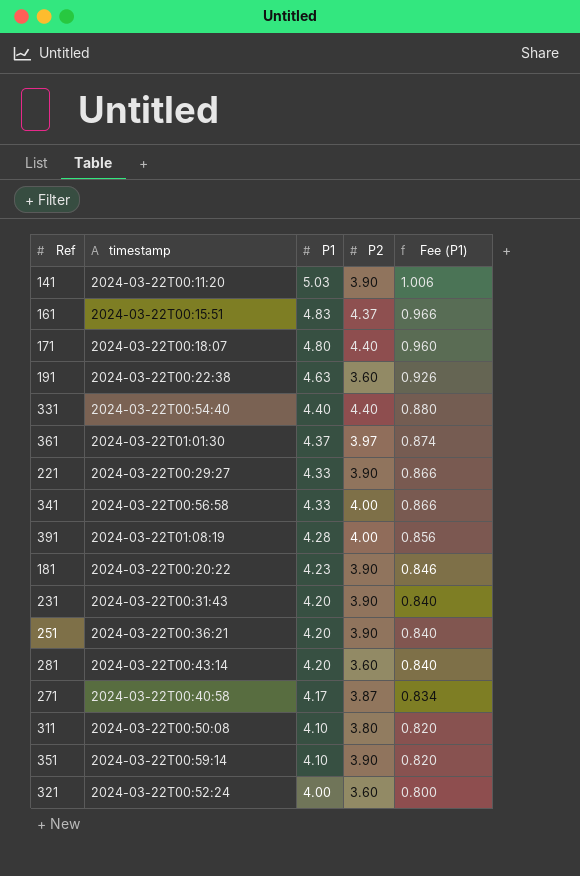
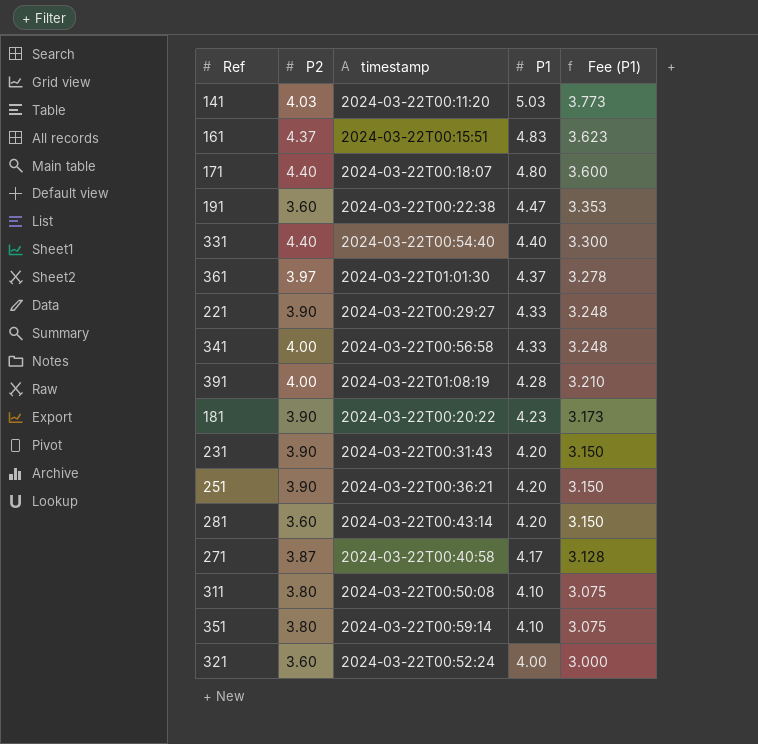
column P2 | position: 4 -> 2
column Fee (P1) | formula: [P1] * 0.2 -> [P1] * 0.75
141 | P2: 3.90 -> 4.03
191 | P1: 4.63 -> 4.47
351 | P2: 3.90 -> 3.80

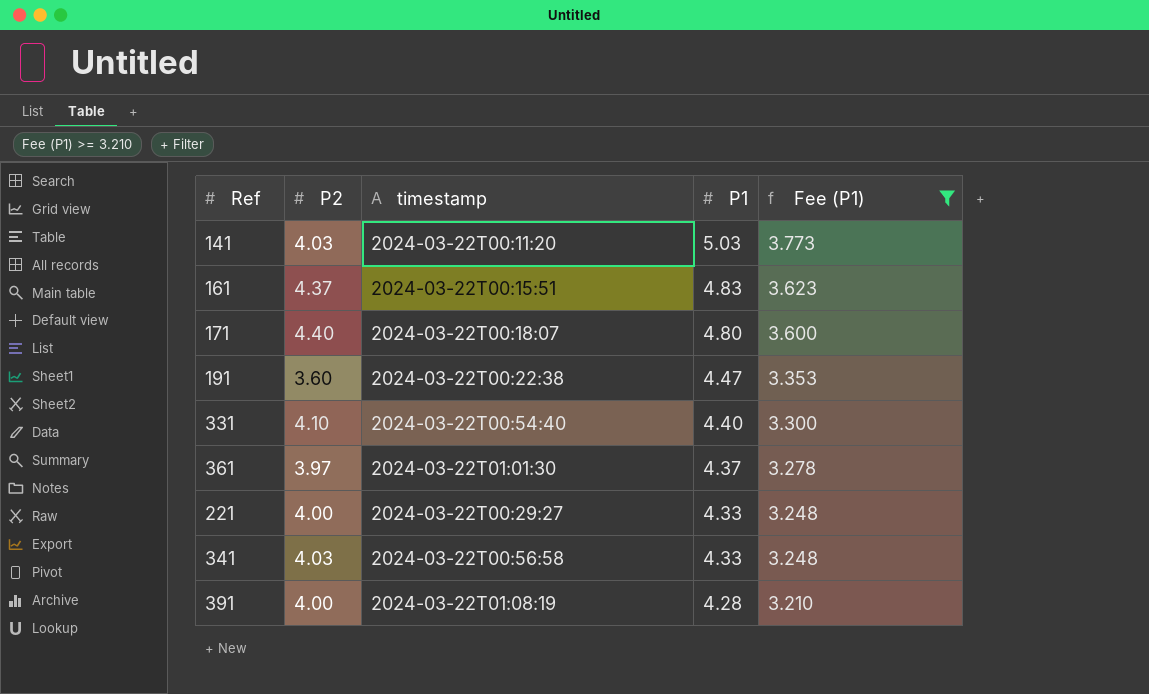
filter: none -> Fee (P1) >= 3.210
331 | P2: 4.40 -> 4.10
221 | P2: 3.90 -> 4.00
341 | P2: 4.00 -> 4.03

